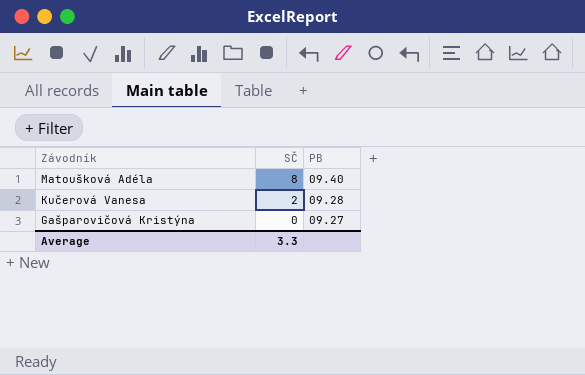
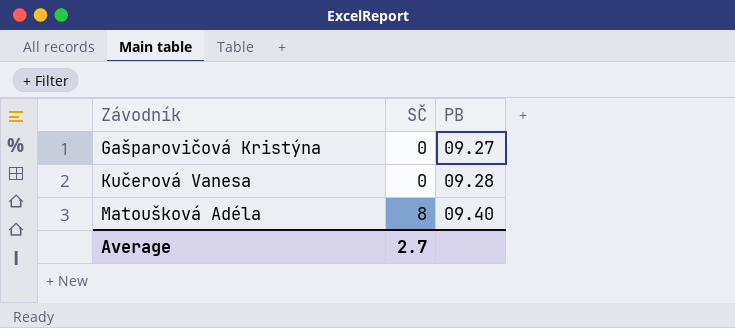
row order: Závodník descending -> Závodník ascending
Kučerová Vanesa | SČ: 2 -> 0
Average | SČ: 3.3 -> 2.7

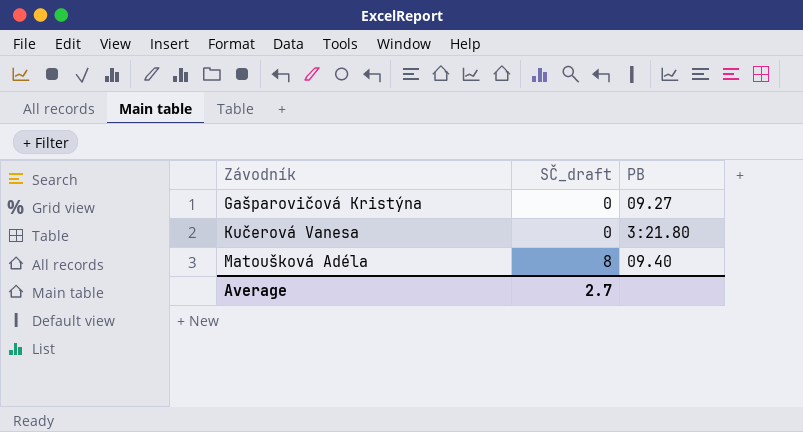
column name: SČ -> SČ_draft
Kučerová Vanesa | PB: 09.28 -> 3:21.80

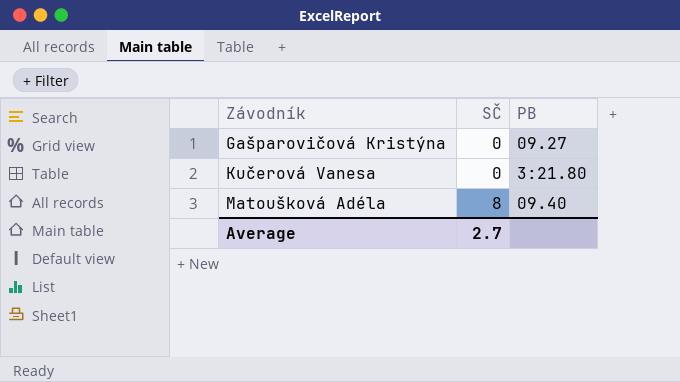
column name: SČ_draft -> SČ

